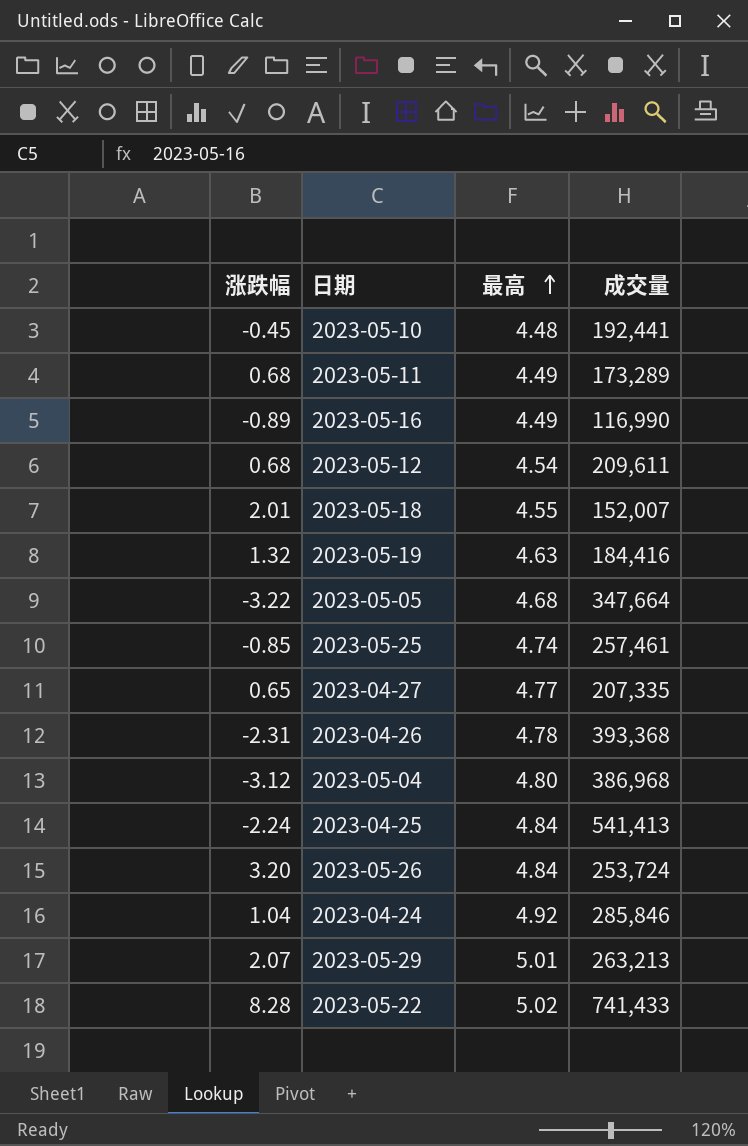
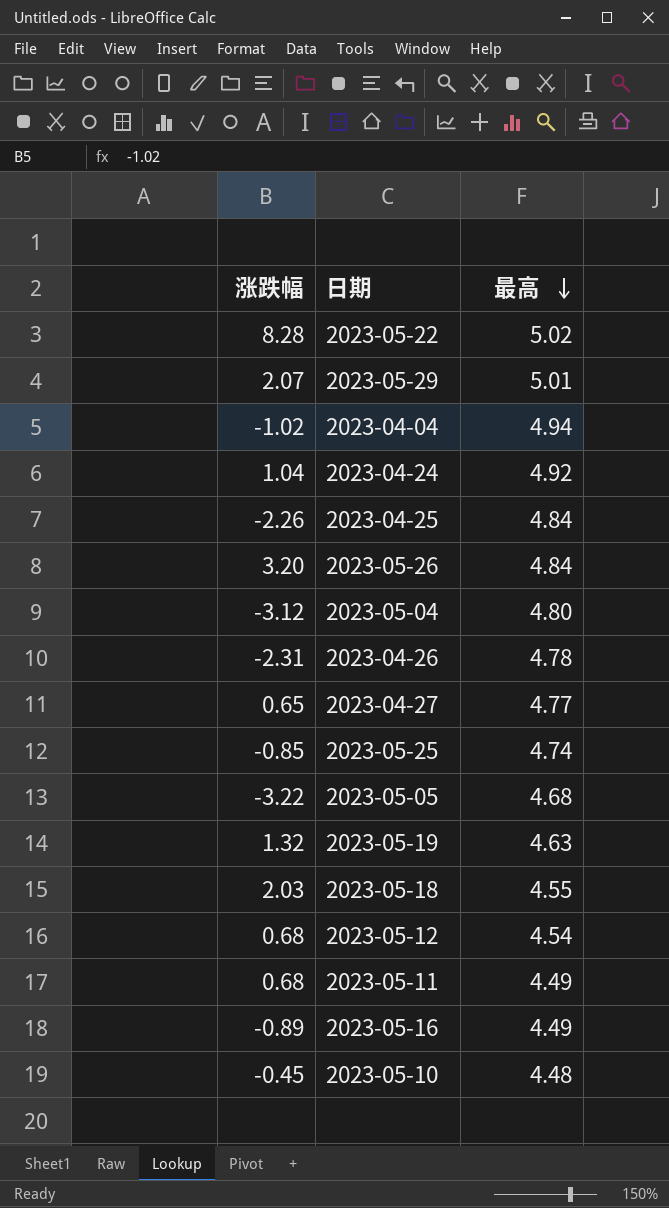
row order: 最高 ascending -> 最高 descending
column 成交量 | position: 4 -> none
row 2023-04-04: none -> -1.02 | 4.94
2023-04-25 | 涨跌幅: -2.24 -> -2.26
2023-05-18 | 涨跌幅: 2.01 -> 2.03

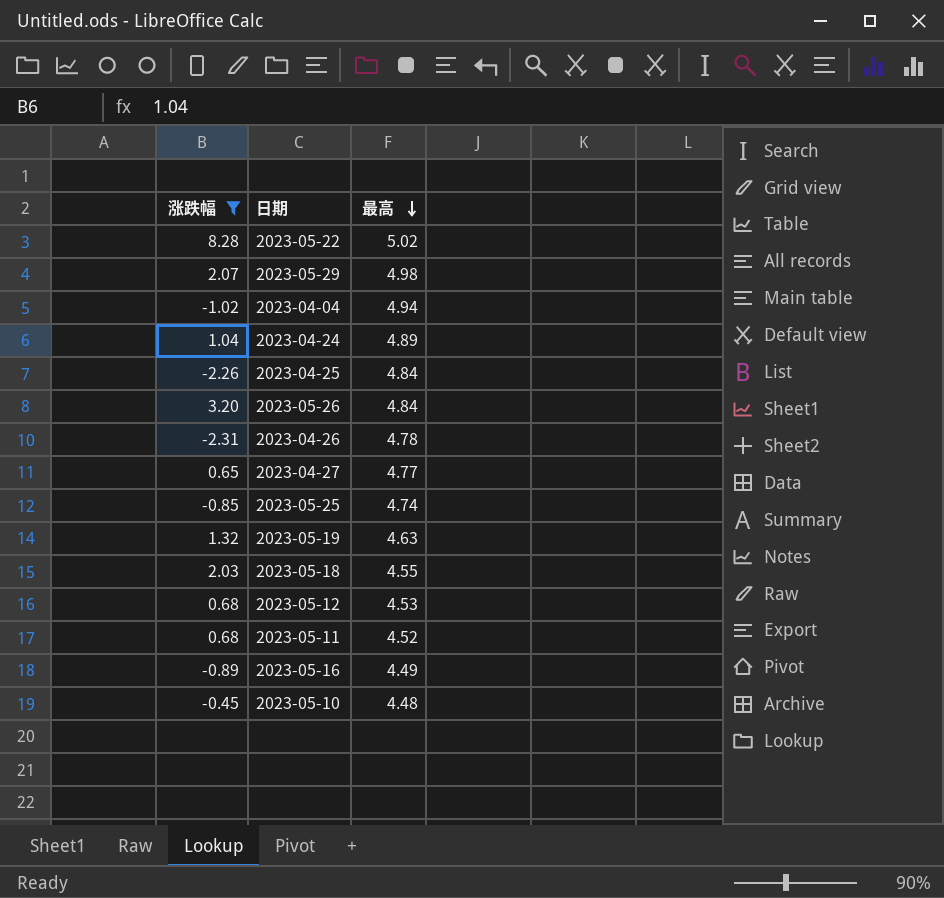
filter: none -> 涨跌幅 >= -2.31
2023-05-29 | 最高: 5.01 -> 4.98
2023-04-24 | 最高: 4.92 -> 4.89
2023-05-12 | 最高: 4.54 -> 4.53
2023-05-11 | 最高: 4.49 -> 4.52

